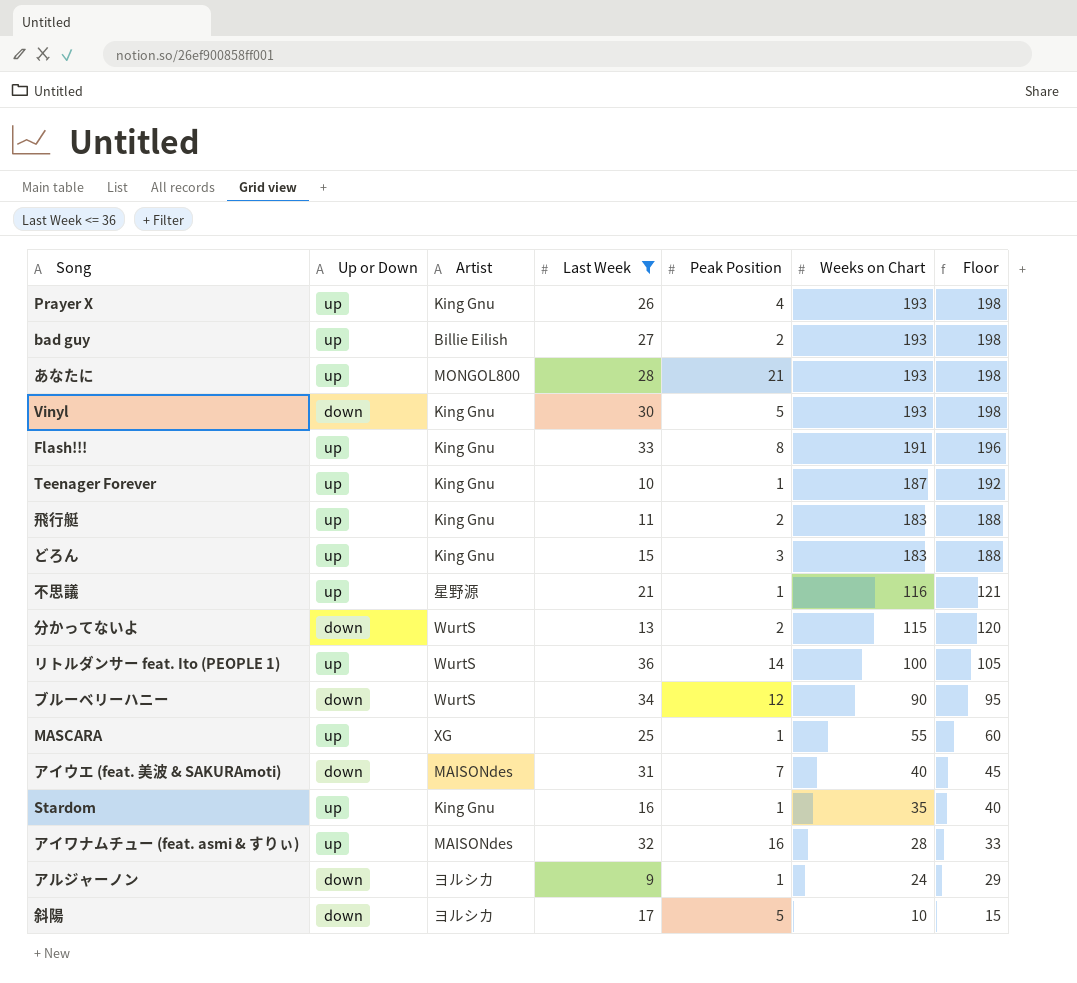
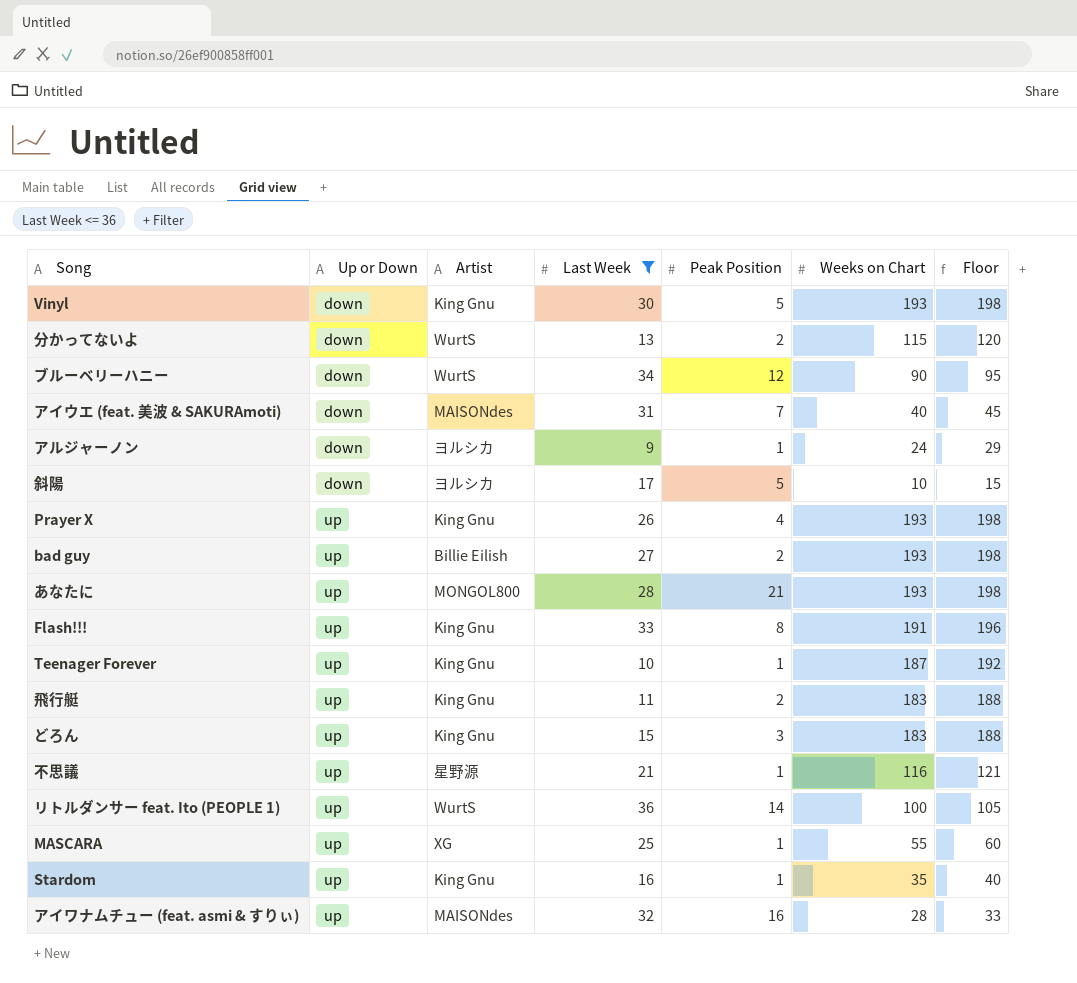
row order: Weeks on Chart descending -> Up or Down ascending

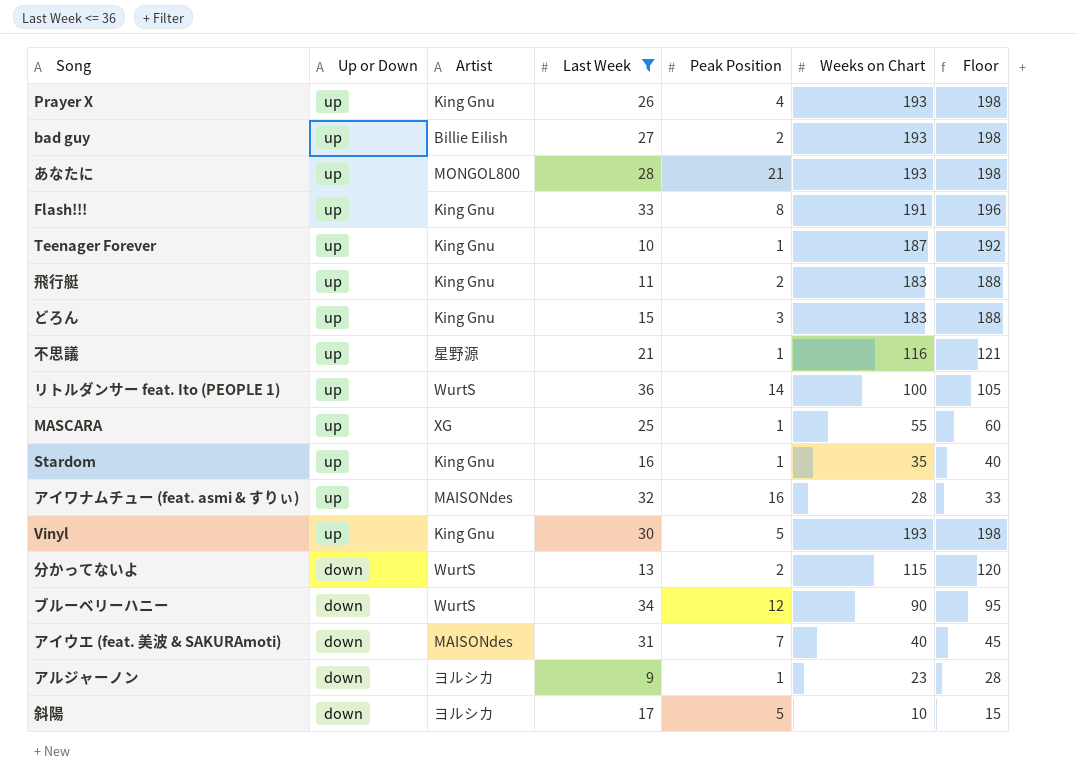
row order: Up or Down ascending -> Up or Down descending
Vinyl | Up or Down: down -> up
アルジャーノン | Weeks on Chart: 24 -> 23
アルジャーノン | Floor: 29 -> 28

